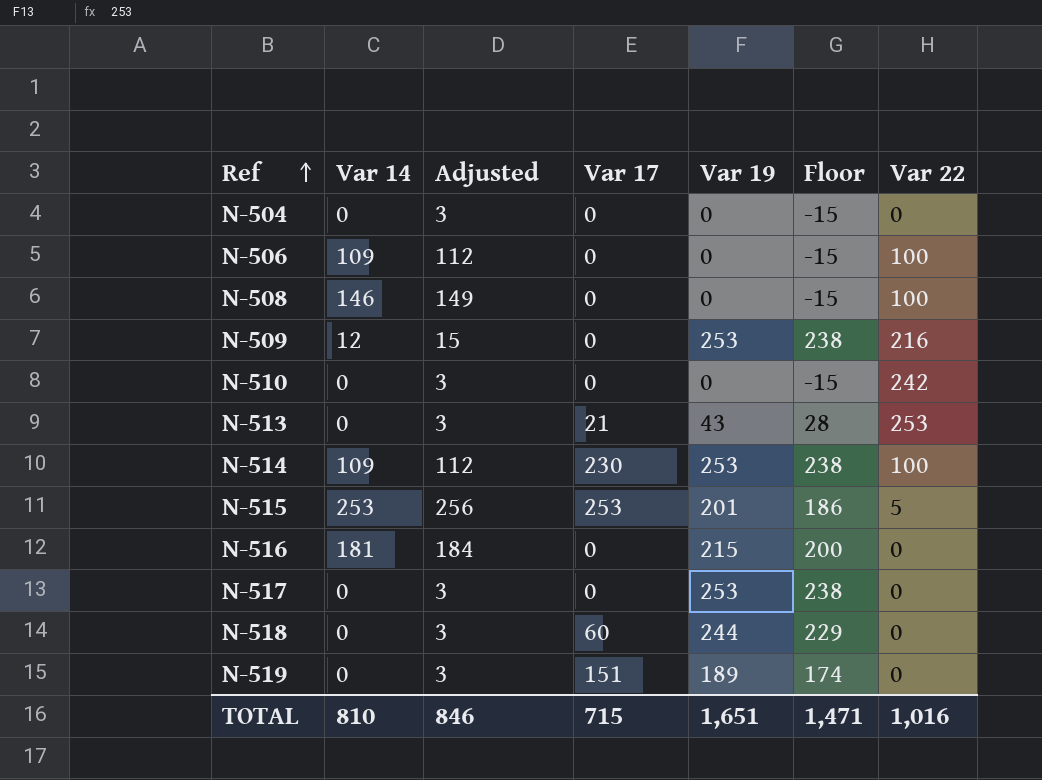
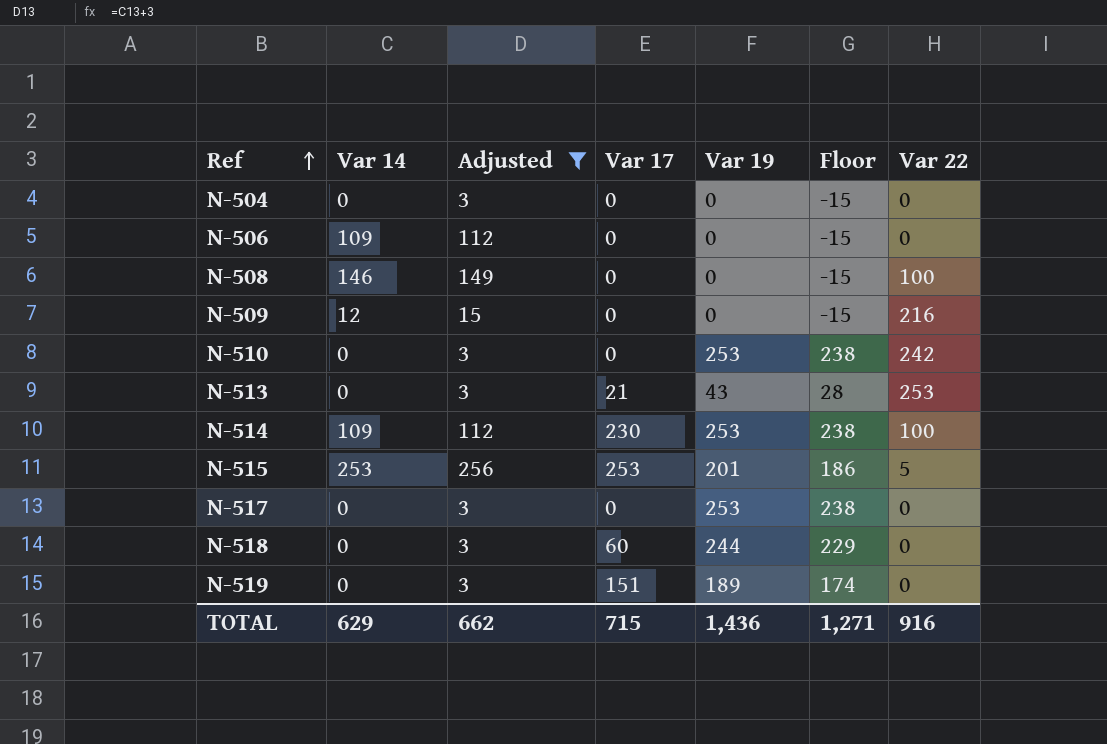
filter: none -> Adjusted != 184
N-506 | Var 22: 100 -> 0
N-509 | Var 19: 253 -> 0
N-509 | Floor: 238 -> -15
N-510 | Var 19: 0 -> 253
N-510 | Floor: -15 -> 238
TOTAL | Var 14: 810 -> 629
TOTAL | Adjusted: 846 -> 662
TOTAL | Var 19: 1,651 -> 1,436
TOTAL | Floor: 1,471 -> 1,271
TOTAL | Var 22: 1,016 -> 916

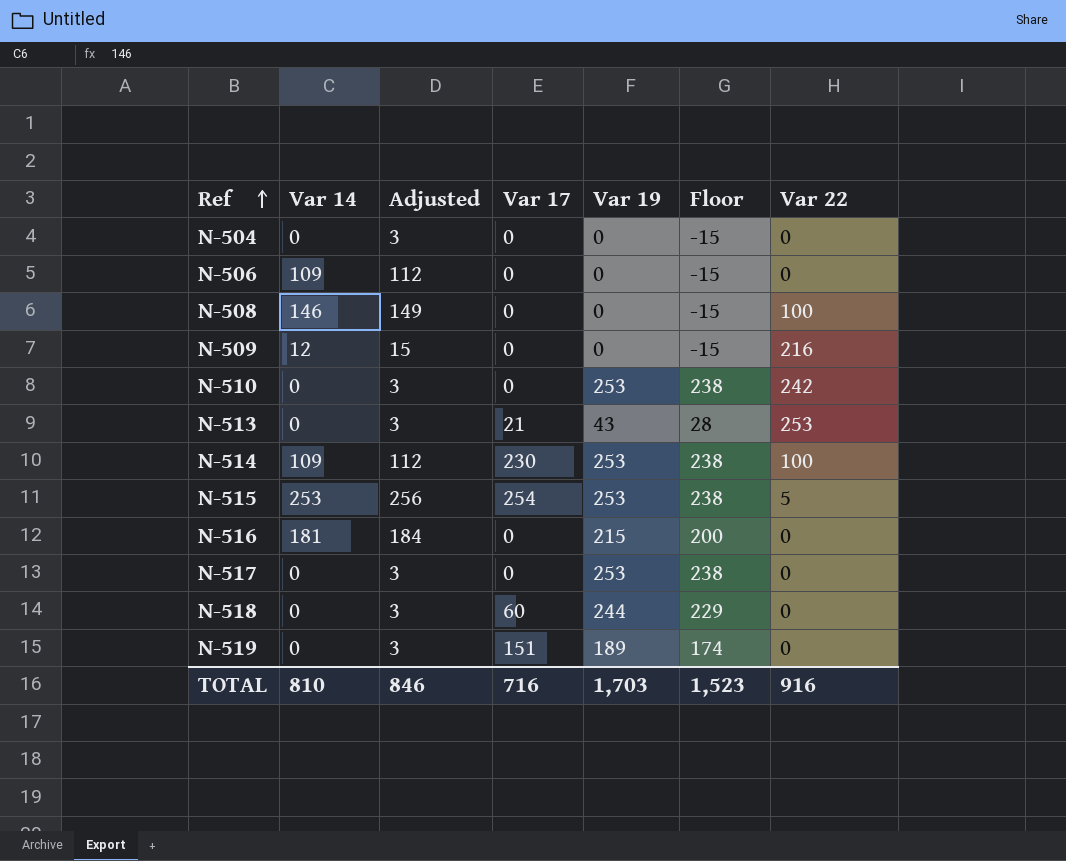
filter: Adjusted != 184 -> none
N-515 | Var 17: 253 -> 254
N-515 | Var 19: 201 -> 253
N-515 | Floor: 186 -> 238
TOTAL | Var 14: 629 -> 810
TOTAL | Adjusted: 662 -> 846
TOTAL | Var 17: 715 -> 716
TOTAL | Var 19: 1,436 -> 1,703
TOTAL | Floor: 1,271 -> 1,523

